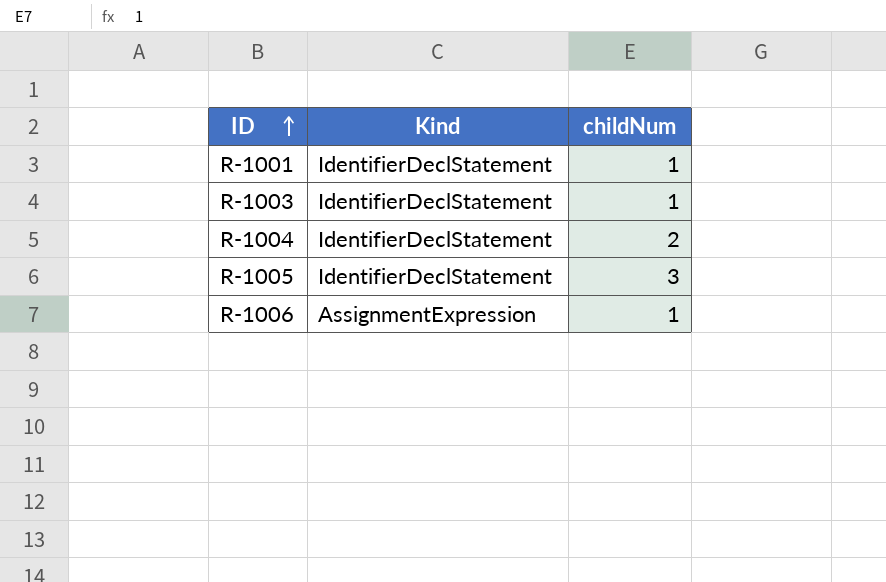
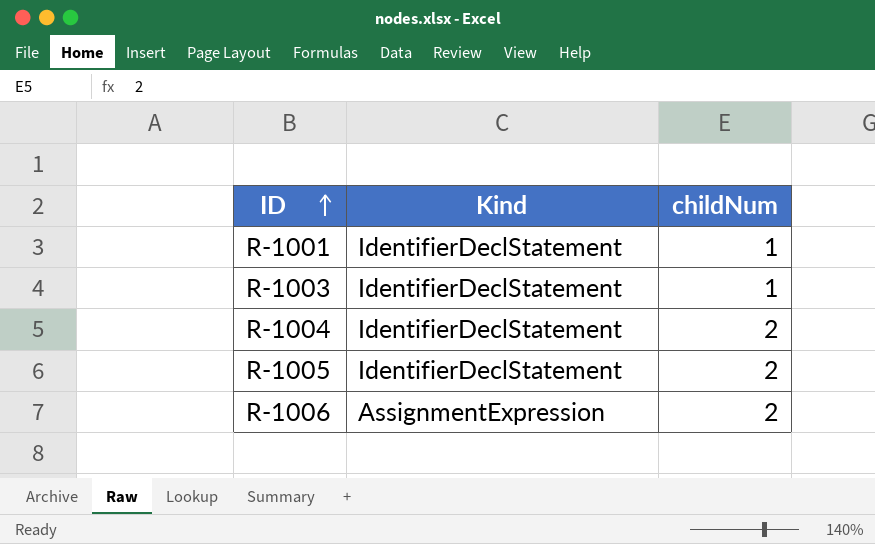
R-1005 | childNum: 3 -> 2
R-1006 | childNum: 1 -> 2

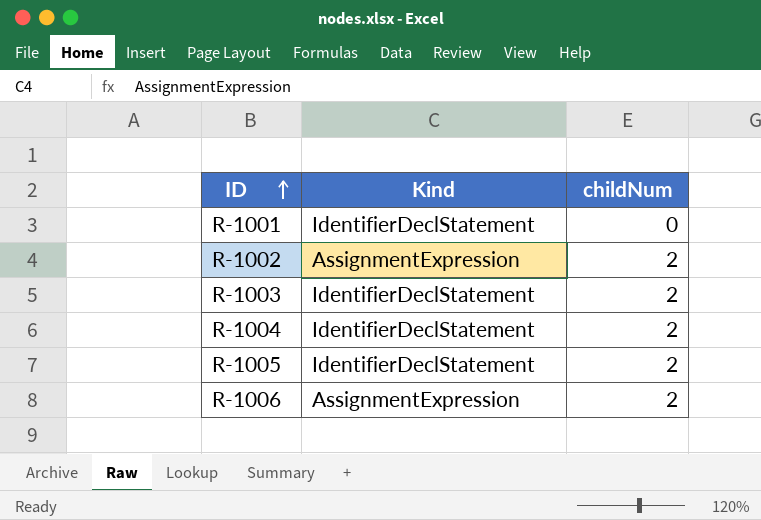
R-1001 | childNum: 1 -> 0
row R-1002: none -> AssignmentExpression | 2
R-1003 | childNum: 1 -> 2

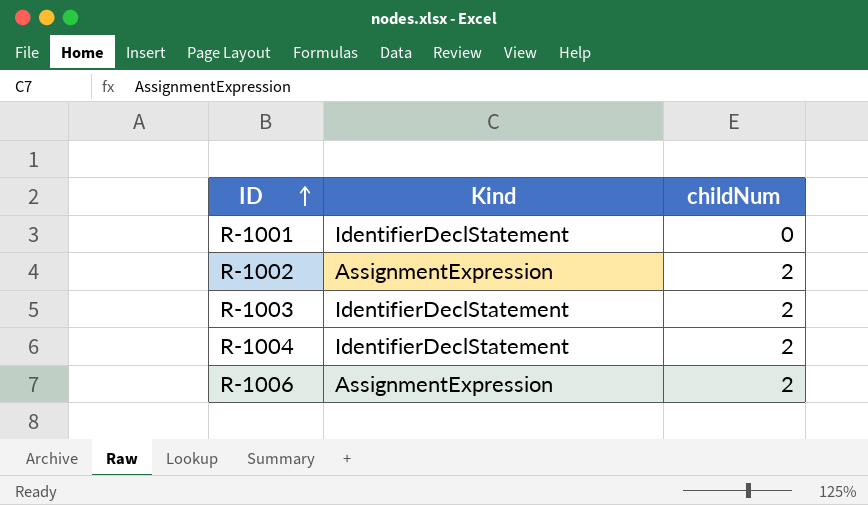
row R-1005: IdentifierDeclStatement | 2 -> none

